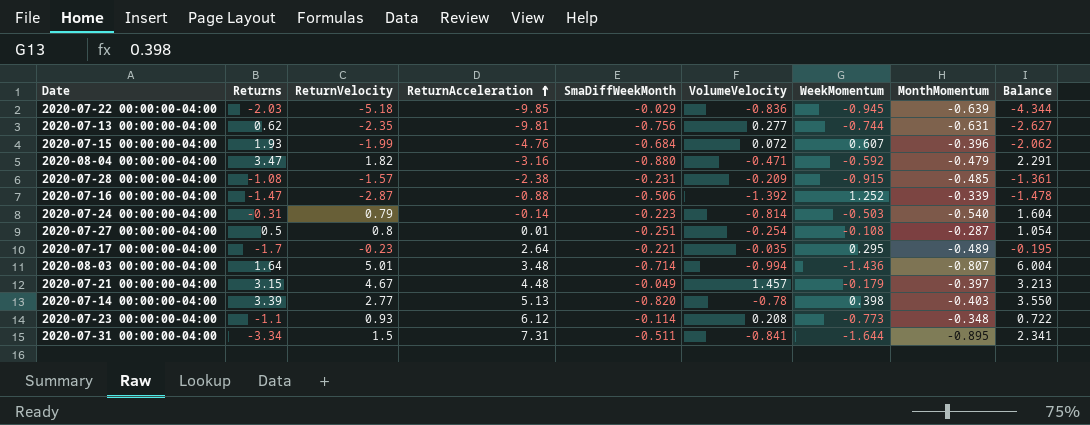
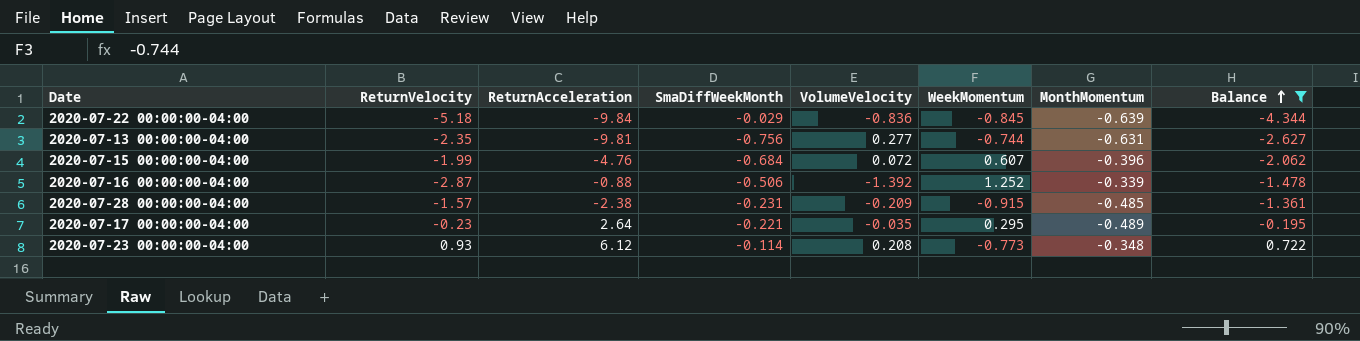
filter: none -> Balance <= 0.722
row order: ReturnAcceleration ascending -> Balance ascending
column Returns | position: 2 -> none
2020-07-22 00:00:00-04:00 | ReturnAcceleration: -9.85 -> -9.84
2020-07-22 00:00:00-04:00 | WeekMomentum: -0.945 -> -0.845

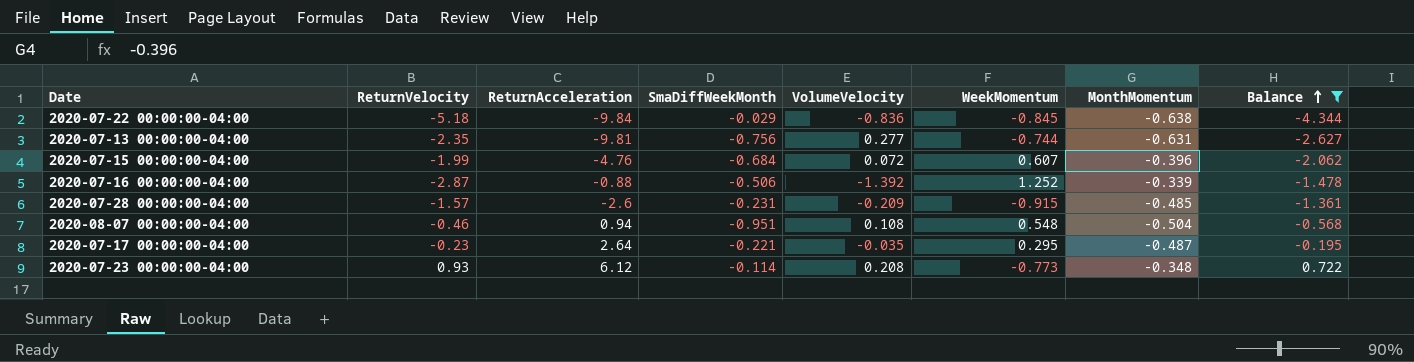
2020-07-22 00:00:00-04:00 | MonthMomentum: -0.639 -> -0.638
2020-07-28 00:00:00-04:00 | ReturnAcceleration: -2.38 -> -2.6
row 2020-08-07 00:00:00-04:00: none -> -0.46 | 0.94 | -0.951 | 0.108 | 0.548 | -0.504 | -0.568
2020-07-17 00:00:00-04:00 | MonthMomentum: -0.489 -> -0.487

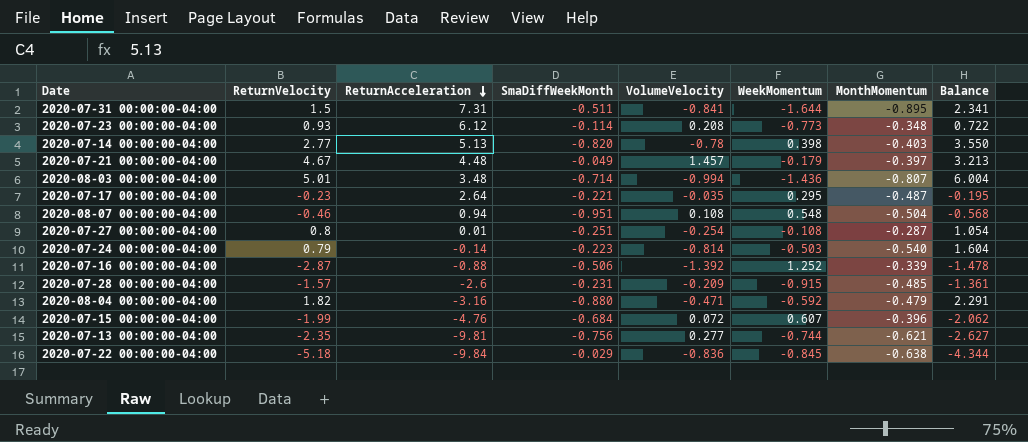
filter: Balance <= 0.722 -> none
row order: Balance ascending -> ReturnAcceleration descending
2020-07-13 00:00:00-04:00 | MonthMomentum: -0.631 -> -0.621

